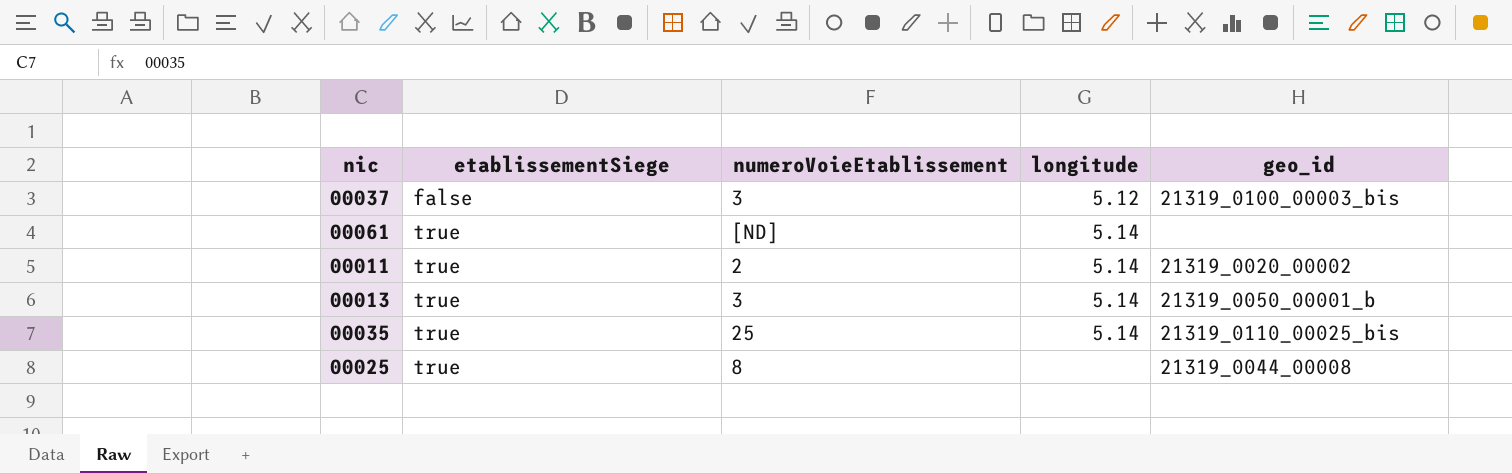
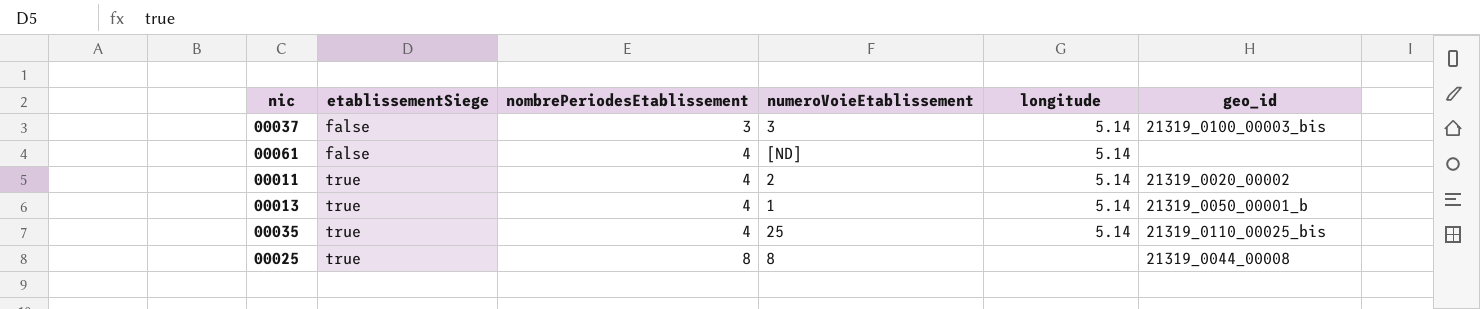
column nombrePeriodesEtablissement | position: none -> 3
00037 | longitude: 5.12 -> 5.14
00061 | etablissementSiege: true -> false
00013 | numeroVoieEtablissement: 3 -> 1

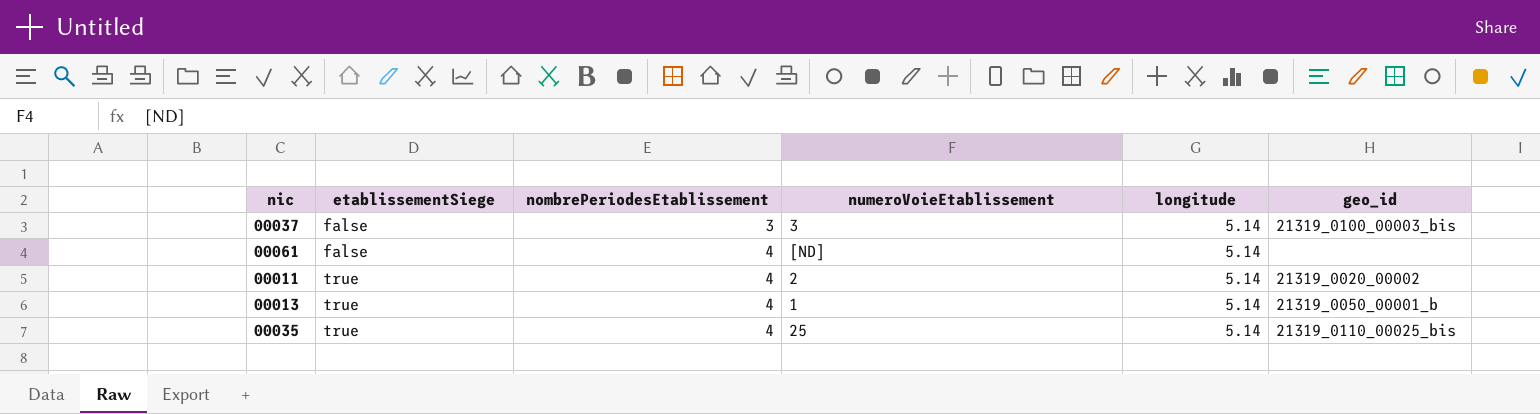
row 00025: true | 8 | 8 | none | 21319_0044_00008 -> none

